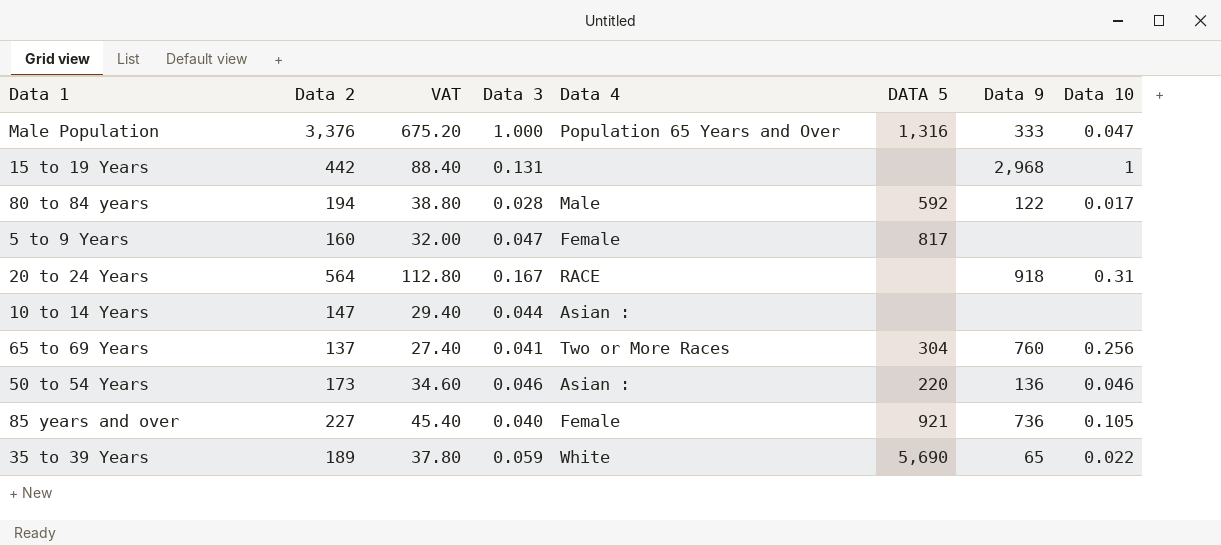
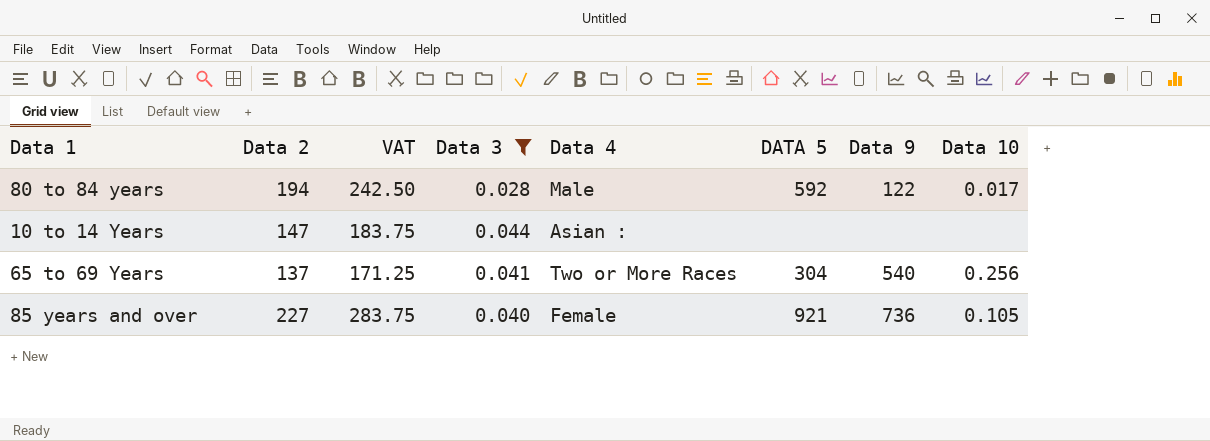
filter: none -> Data 3 <= 0.044
column VAT | formula: [Data 2] * 0.2 -> [Data 2] * 1.25
65 to 69 Years | Data 9: 760 -> 540

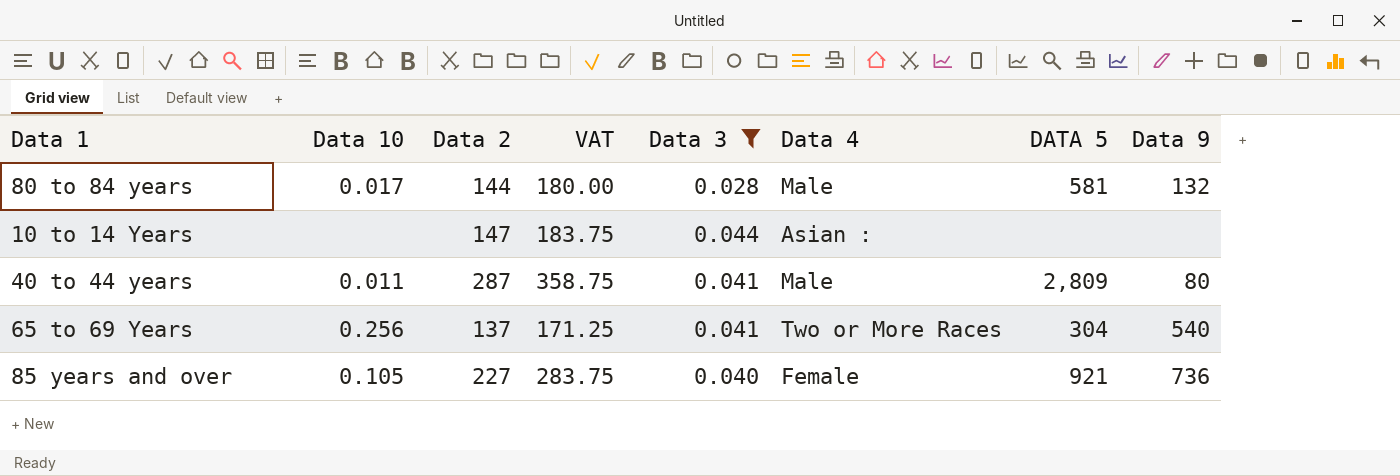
column Data 10 | position: 8 -> 2
80 to 84 years | Data 2: 194 -> 144
80 to 84 years | VAT: 242.50 -> 180.00
80 to 84 years | DATA 5: 592 -> 581
80 to 84 years | Data 9: 122 -> 132
row 40 to 44 years: none -> 0.011 | 287 | 358.75 | 0.041 | Male | 2,809 | 80

